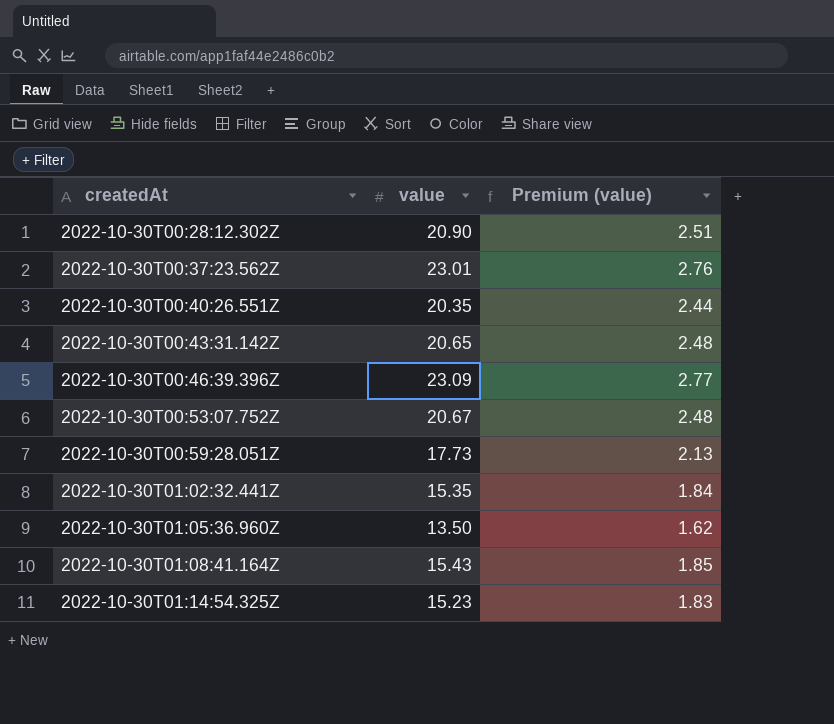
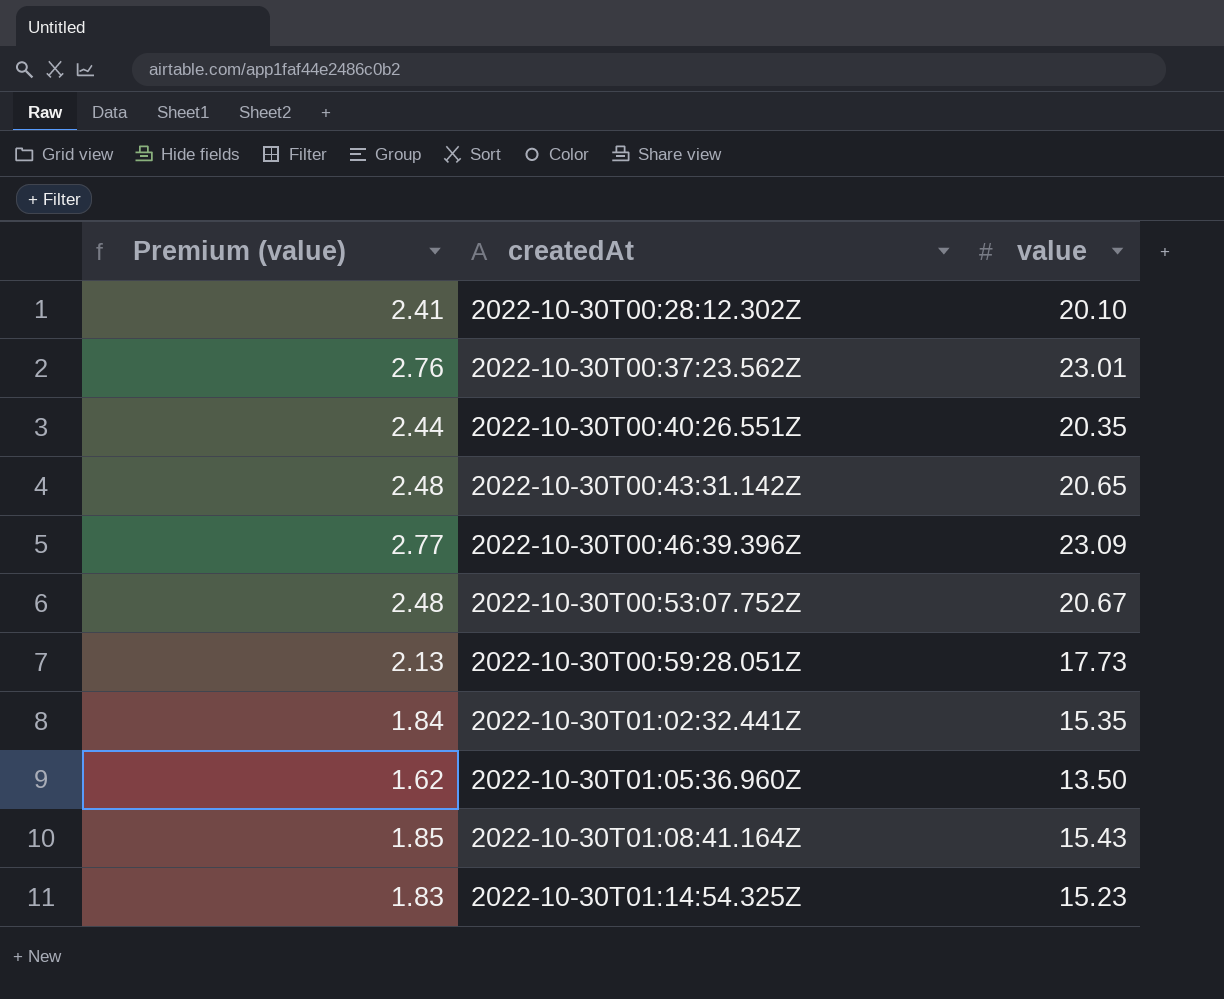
column Premium (value) | position: 3 -> 1
2022-10-30T00:28:12.302Z | Premium (value): 2.51 -> 2.41
2022-10-30T00:28:12.302Z | value: 20.90 -> 20.10

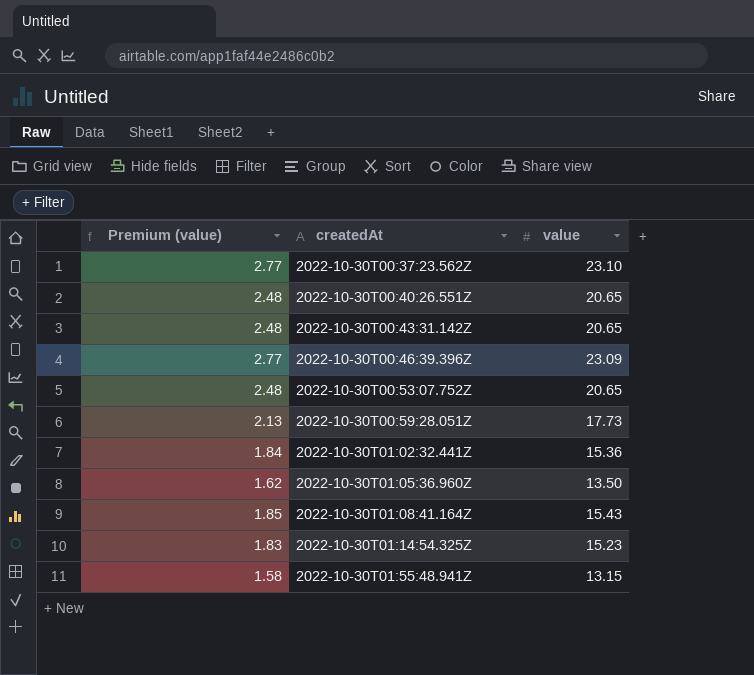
row 2022-10-30T00:28:12.302Z: 2.41 | 20.10 -> none
2022-10-30T00:37:23.562Z | Premium (value): 2.76 -> 2.77
2022-10-30T00:37:23.562Z | value: 23.01 -> 23.10
2022-10-30T00:40:26.551Z | Premium (value): 2.44 -> 2.48
2022-10-30T00:40:26.551Z | value: 20.35 -> 20.65
2022-10-30T00:53:07.752Z | value: 20.67 -> 20.65
2022-10-30T01:02:32.441Z | value: 15.35 -> 15.36
row 2022-10-30T01:55:48.941Z: none -> 1.58 | 13.15

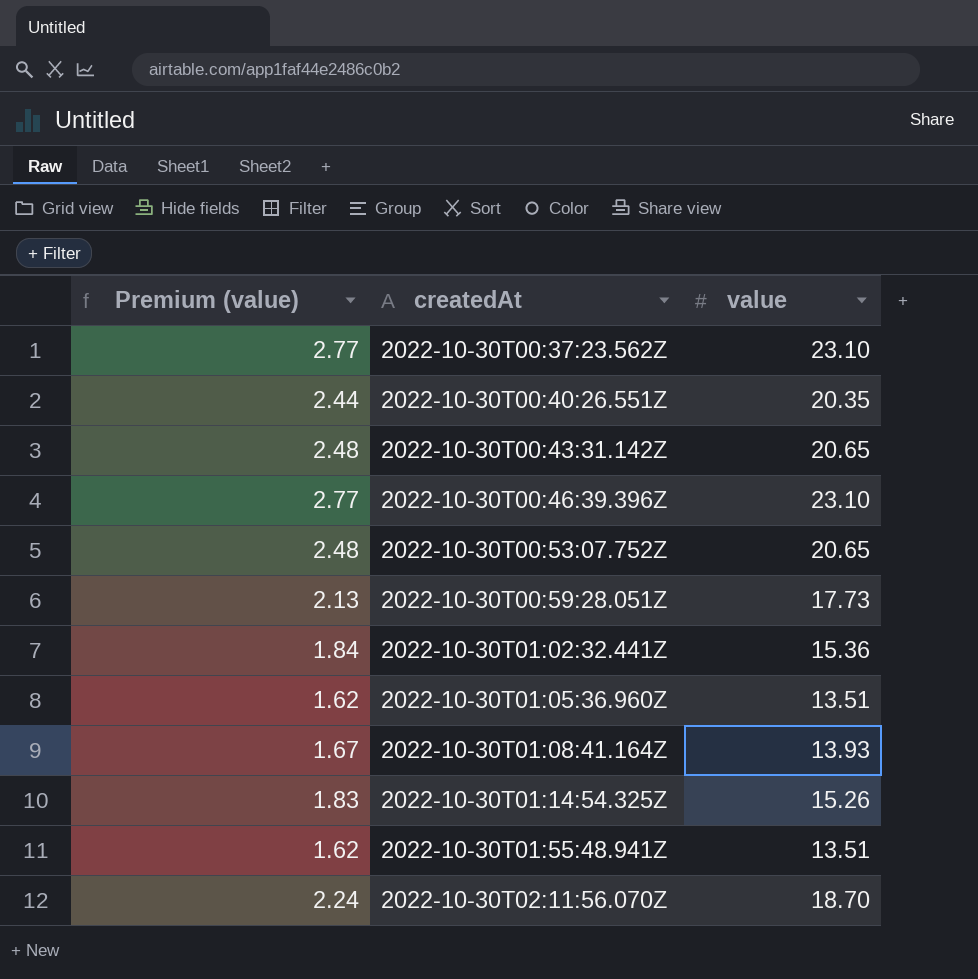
2022-10-30T00:40:26.551Z | Premium (value): 2.48 -> 2.44
2022-10-30T00:40:26.551Z | value: 20.65 -> 20.35
2022-10-30T00:46:39.396Z | value: 23.09 -> 23.10
2022-10-30T01:05:36.960Z | value: 13.50 -> 13.51
2022-10-30T01:08:41.164Z | Premium (value): 1.85 -> 1.67
2022-10-30T01:08:41.164Z | value: 15.43 -> 13.93
2022-10-30T01:14:54.325Z | value: 15.23 -> 15.26
2022-10-30T01:55:48.941Z | Premium (value): 1.58 -> 1.62
2022-10-30T01:55:48.941Z | value: 13.15 -> 13.51
row 2022-10-30T02:11:56.070Z: none -> 2.24 | 18.70

